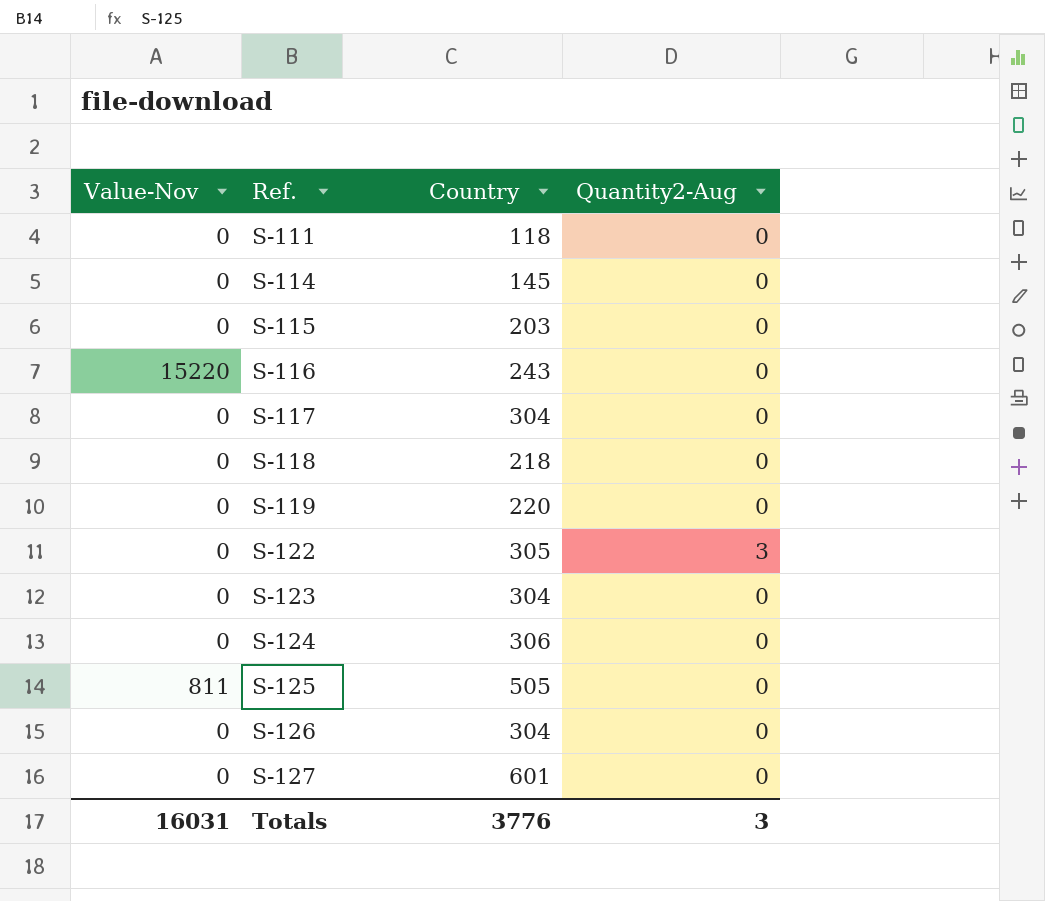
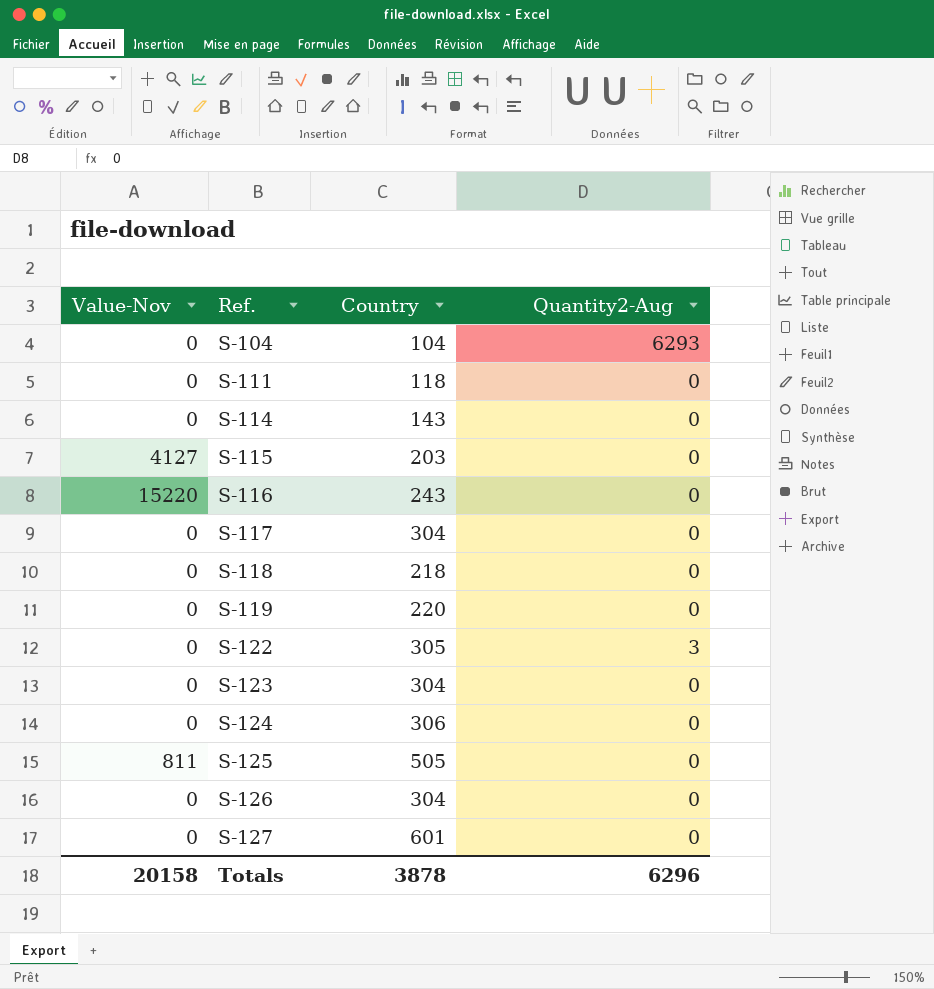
row S-104: none -> 0 | 104 | 6293
S-114 | Country: 145 -> 143
S-115 | Value-Nov: 0 -> 4127
Totals | Value-Nov: 16031 -> 20158
Totals | Country: 3776 -> 3878
Totals | Quantity2-Aug: 3 -> 6296

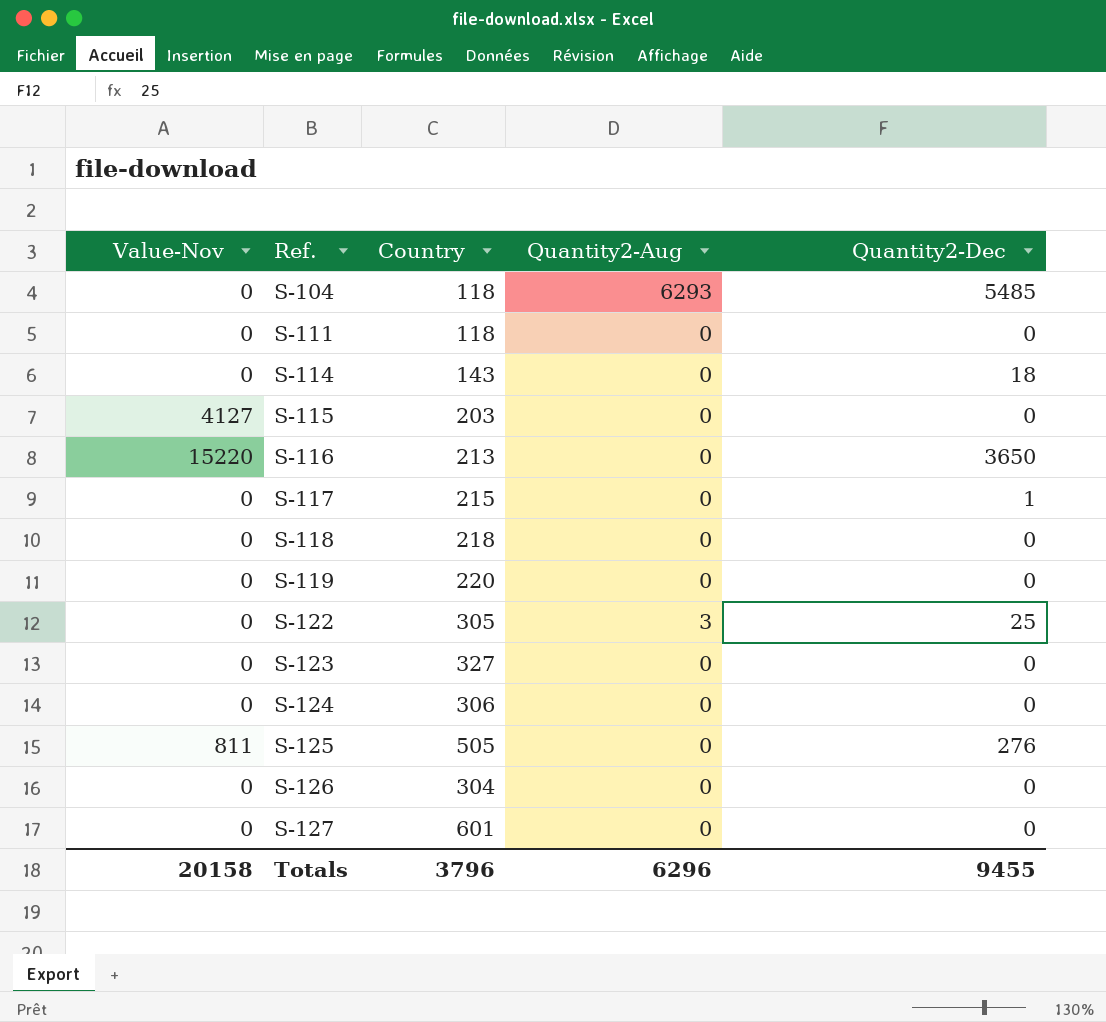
column Quantity2-Dec | position: none -> 5
S-104 | Country: 104 -> 118
S-116 | Country: 243 -> 213
S-117 | Country: 304 -> 215
S-123 | Country: 304 -> 327
Totals | Country: 3878 -> 3796

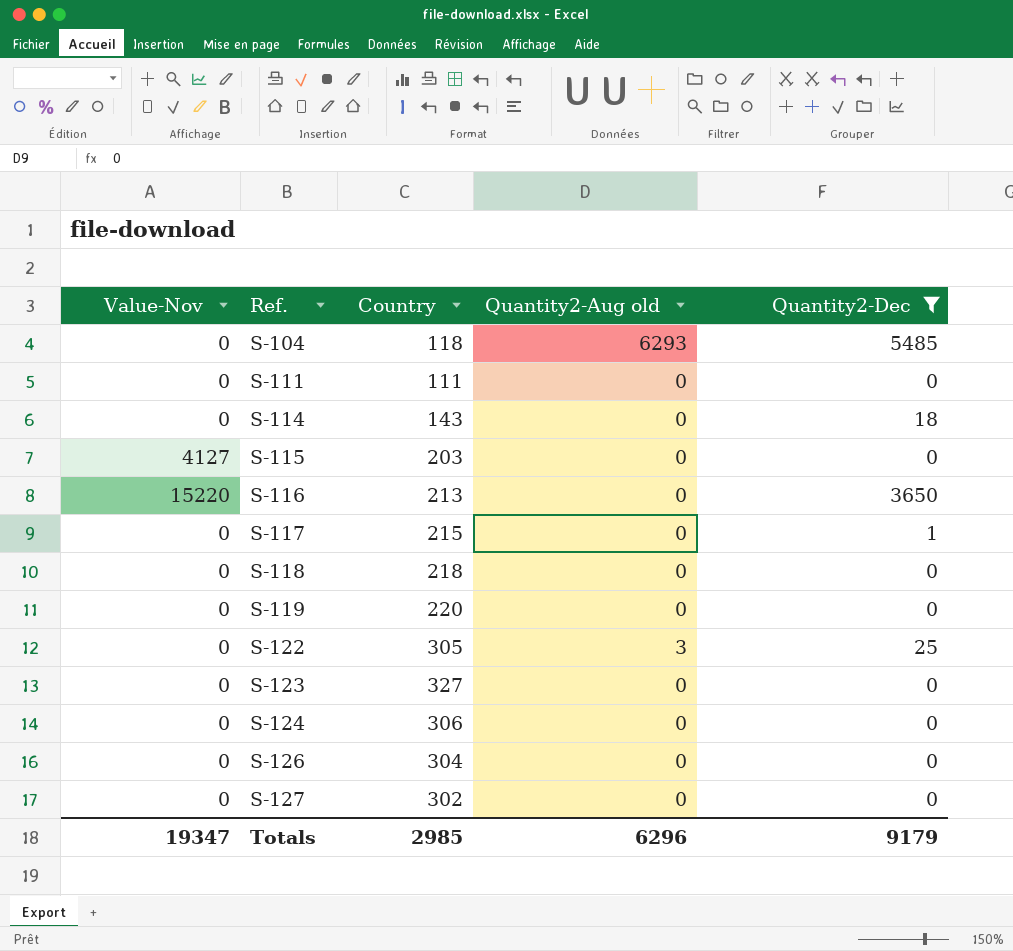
filter: none -> Quantity2-Dec != 276
column name: Quantity2-Aug -> Quantity2-Aug old
S-111 | Country: 118 -> 111
S-127 | Country: 601 -> 302
Totals | Value-Nov: 20158 -> 19347
Totals | Country: 3796 -> 2985
Totals | Quantity2-Dec: 9455 -> 9179

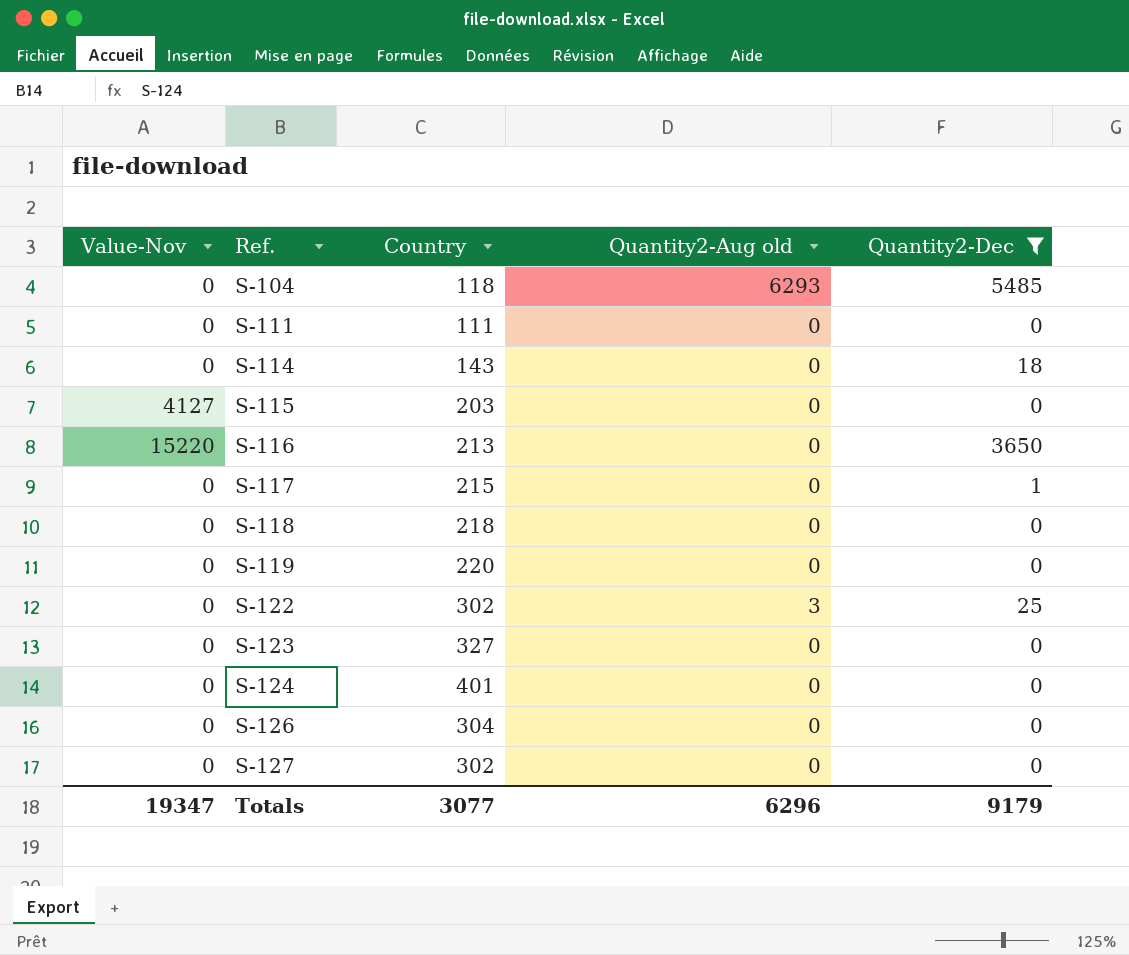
S-122 | Country: 305 -> 302
S-124 | Country: 306 -> 401
Totals | Country: 2985 -> 3077

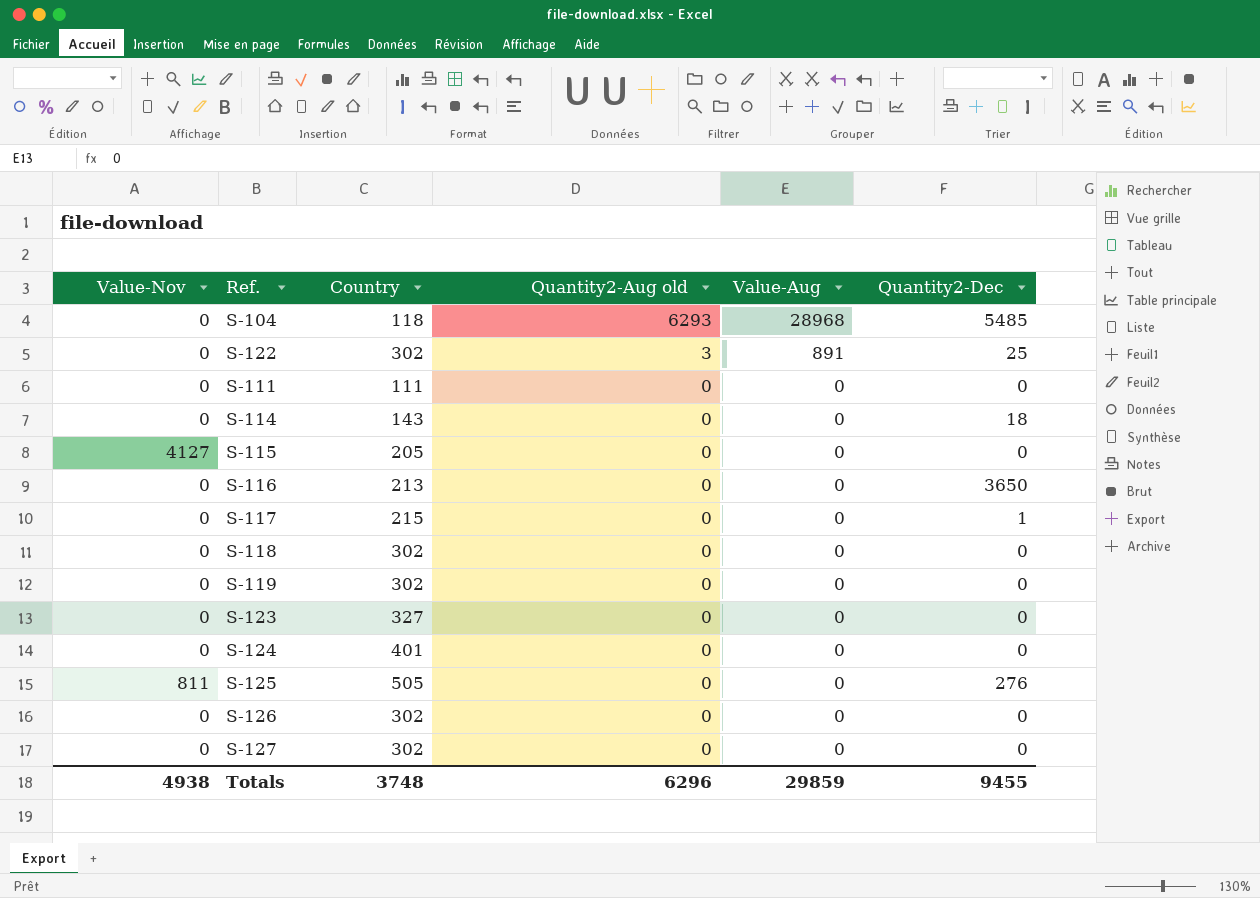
filter: Quantity2-Dec != 276 -> none
row order: Ref. ascending -> Quantity2-Aug old descending
column Value-Aug | position: none -> 5
S-115 | Country: 203 -> 205
S-116 | Value-Nov: 15220 -> 0
S-118 | Country: 218 -> 302
S-119 | Country: 220 -> 302
S-126 | Country: 304 -> 302
Totals | Value-Nov: 19347 -> 4938
Totals | Country: 3077 -> 3748
Totals | Quantity2-Dec: 9179 -> 9455

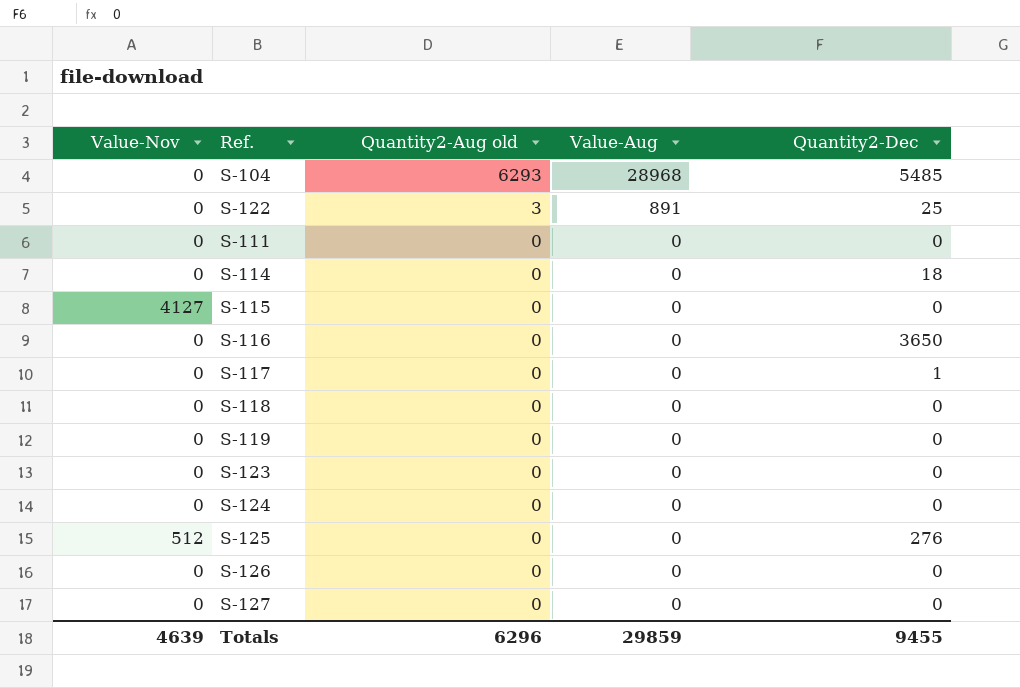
column Country | position: 3 -> none
S-125 | Value-Nov: 811 -> 512
Totals | Value-Nov: 4938 -> 4639

